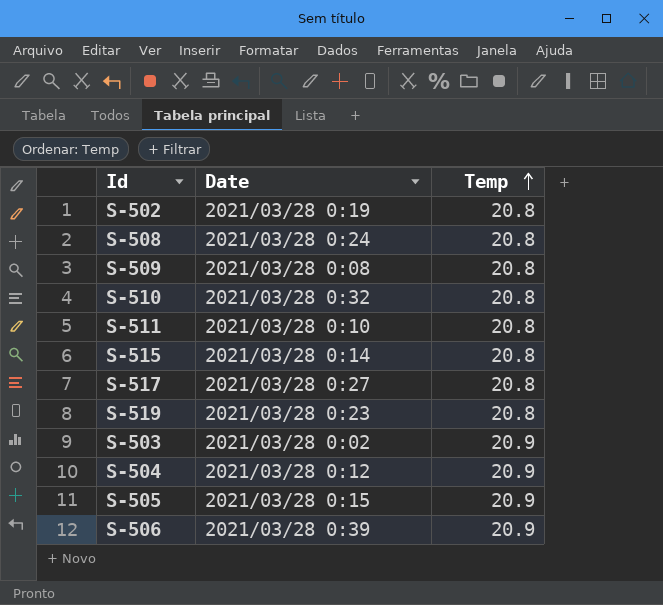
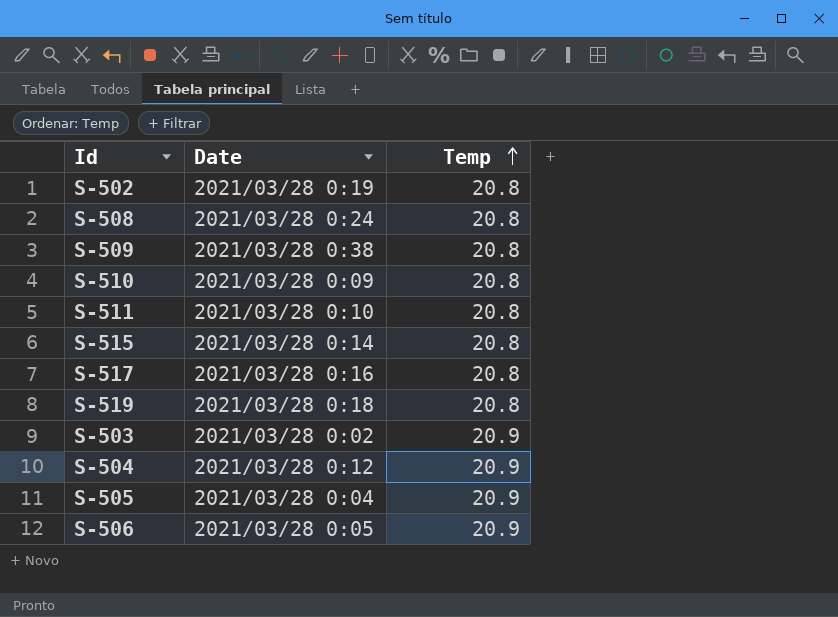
S-509 | Date: 2021/03/28 0:08 -> 2021/03/28 0:38
S-510 | Date: 2021/03/28 0:32 -> 2021/03/28 0:09
S-517 | Date: 2021/03/28 0:27 -> 2021/03/28 0:16
S-519 | Date: 2021/03/28 0:23 -> 2021/03/28 0:18
S-505 | Date: 2021/03/28 0:15 -> 2021/03/28 0:04
S-506 | Date: 2021/03/28 0:39 -> 2021/03/28 0:05

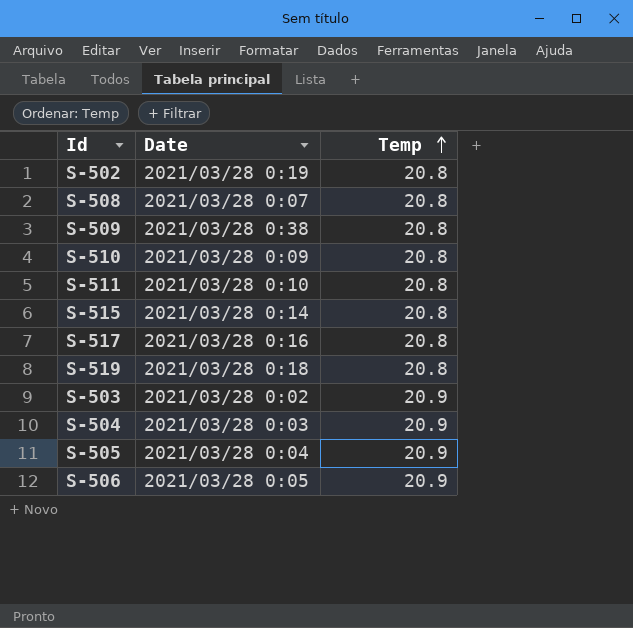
S-508 | Date: 2021/03/28 0:24 -> 2021/03/28 0:07
S-504 | Date: 2021/03/28 0:12 -> 2021/03/28 0:03

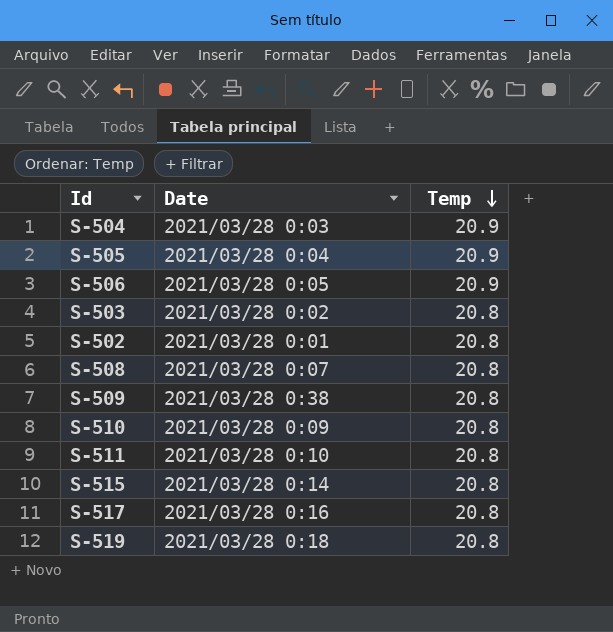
row order: Temp ascending -> Temp descending
S-503 | Temp: 20.9 -> 20.8
S-502 | Date: 2021/03/28 0:19 -> 2021/03/28 0:01

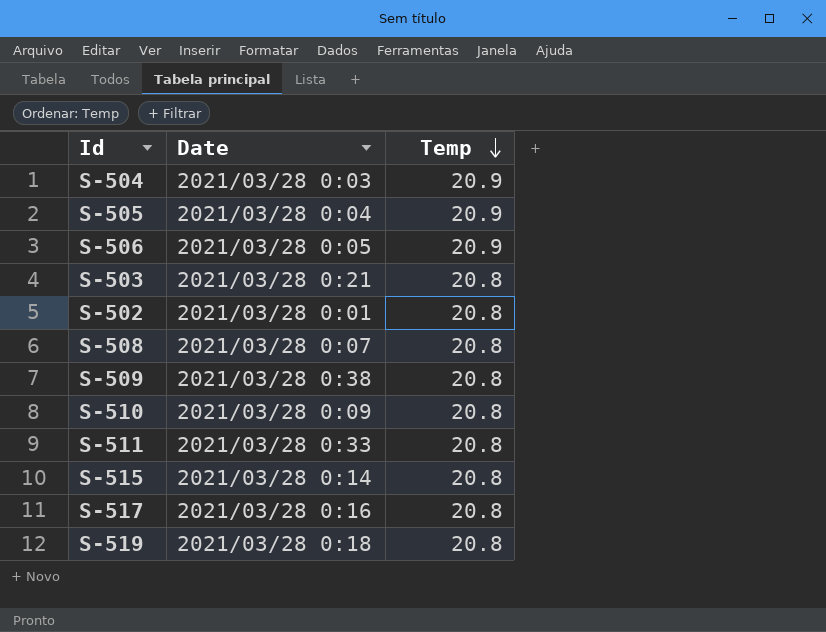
S-503 | Date: 2021/03/28 0:02 -> 2021/03/28 0:21
S-511 | Date: 2021/03/28 0:10 -> 2021/03/28 0:33

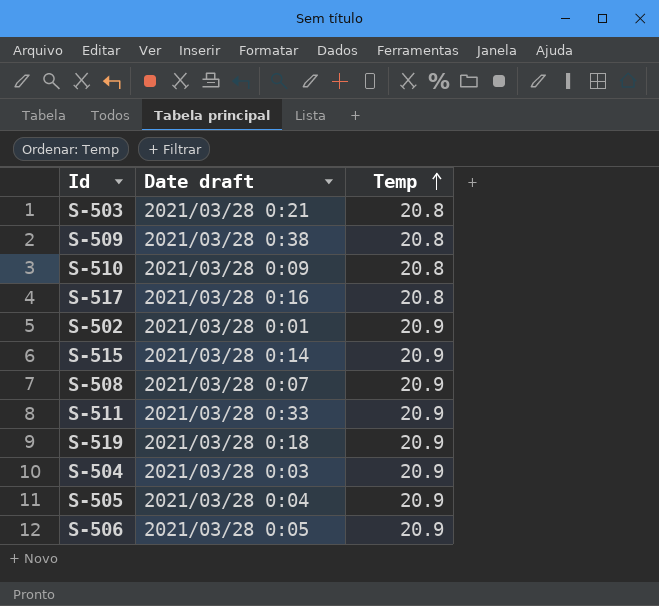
row order: Temp descending -> Temp ascending
column name: Date -> Date draft
S-502 | Temp: 20.8 -> 20.9
S-515 | Temp: 20.8 -> 20.9
S-508 | Temp: 20.8 -> 20.9
S-511 | Temp: 20.8 -> 20.9
S-519 | Temp: 20.8 -> 20.9

